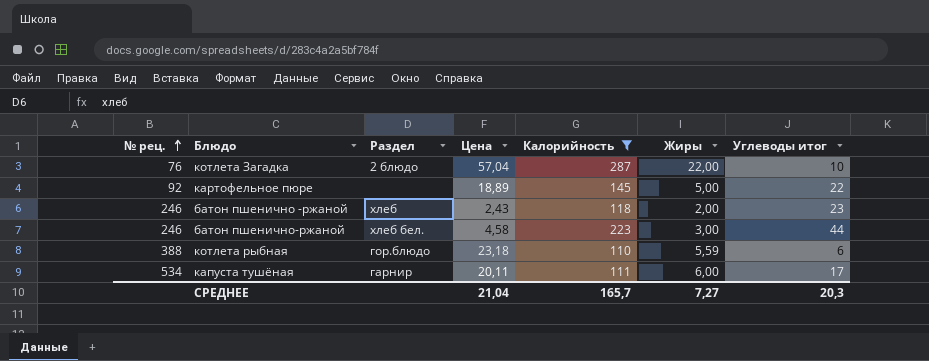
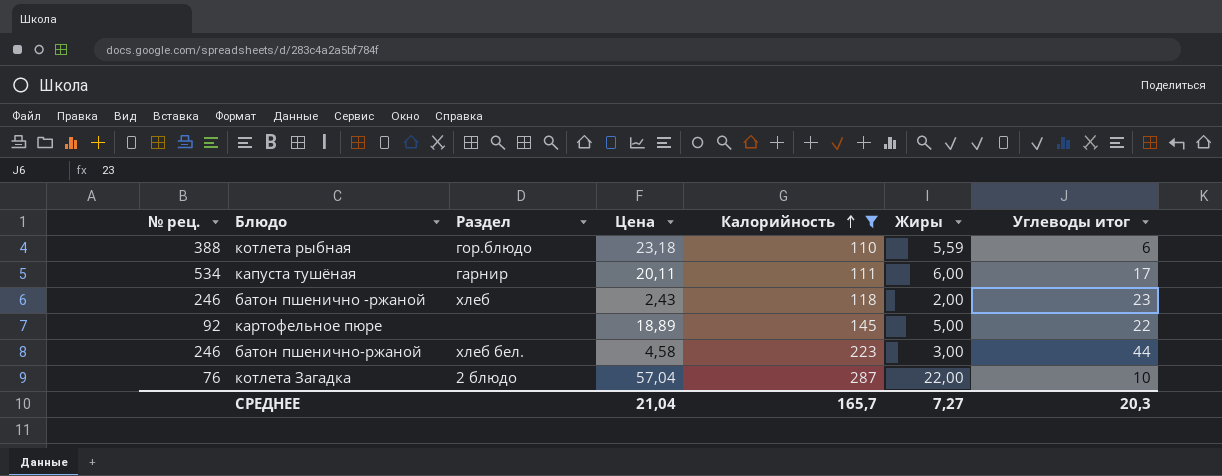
row order: № рец. ascending -> Калорийность ascending

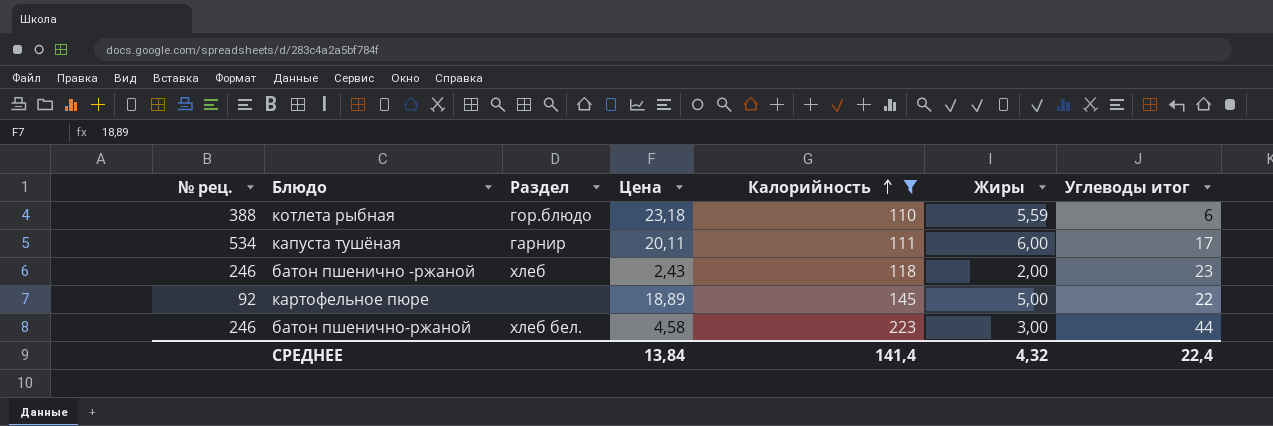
row котлета Загадка: 76 | 2 блюдо | 57,04 | 287 | 22,00 | 10 -> none
СРЕДНЕЕ | Цена: 21,04 -> 13,84
СРЕДНЕЕ | Калорийность: 165,7 -> 141,4
СРЕДНЕЕ | Жиры: 7,27 -> 4,32
СРЕДНЕЕ | Углеводы итог: 20,3 -> 22,4

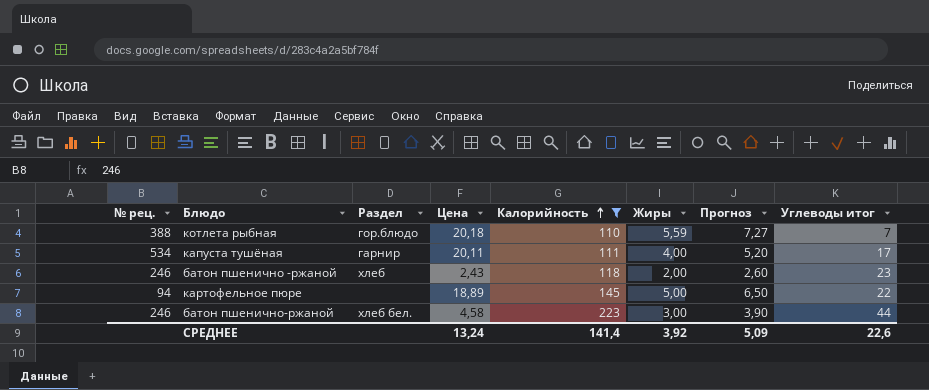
column Прогноз | formula: none -> [Жиры] * 1,3
котлета рыбная | Цена: 23,18 -> 20,18
котлета рыбная | Углеводы итог: 6 -> 7
капуста тушёная | Жиры: 6,00 -> 4,00
картофельное пюре | № рец.: 92 -> 94
СРЕДНЕЕ | Цена: 13,84 -> 13,24
СРЕДНЕЕ | Жиры: 4,32 -> 3,92
СРЕДНЕЕ | Углеводы итог: 22,4 -> 22,6

